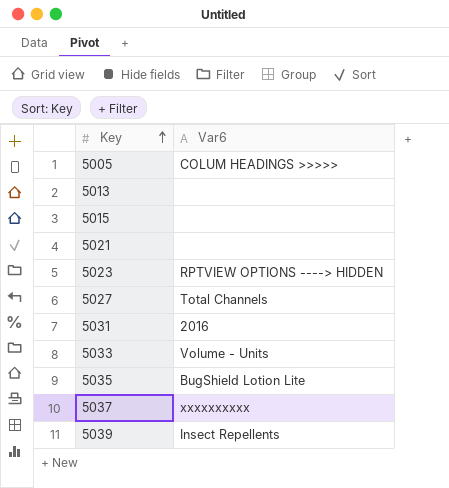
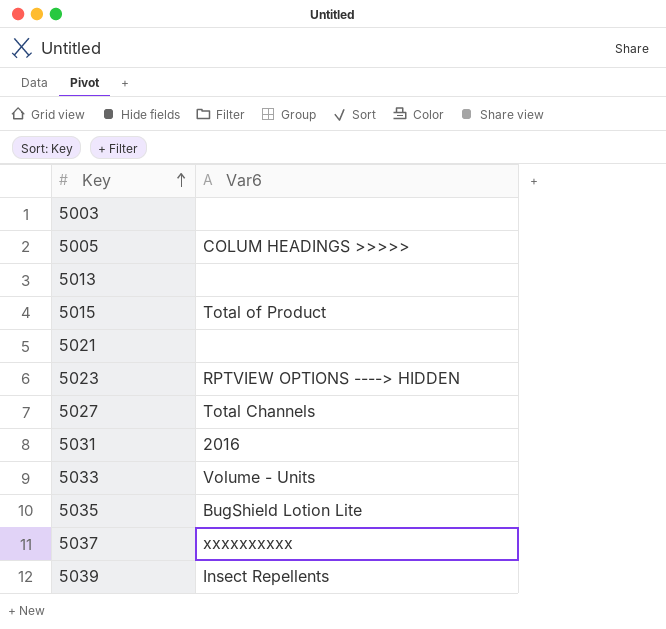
row 5003: none -> none
5015 | Var6: none -> Total of Product

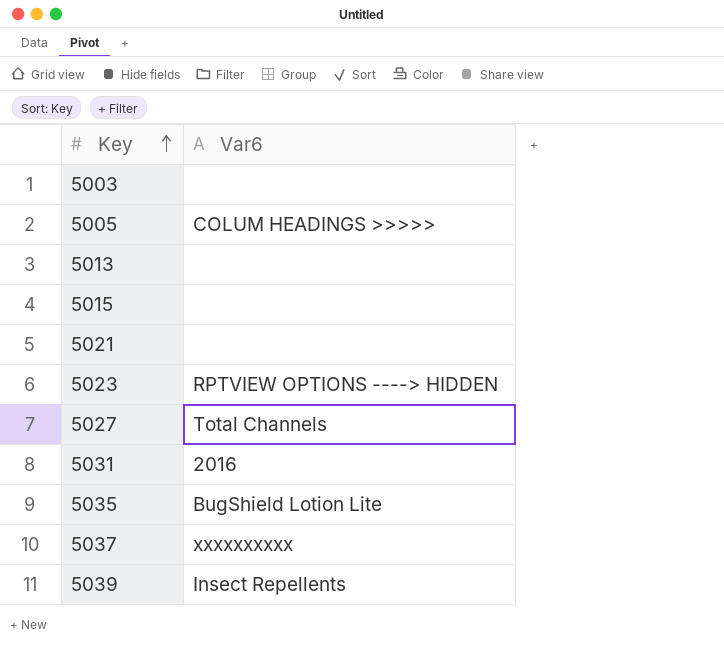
row 5033: Volume - Units -> none
5015 | Var6: Total of Product -> none

